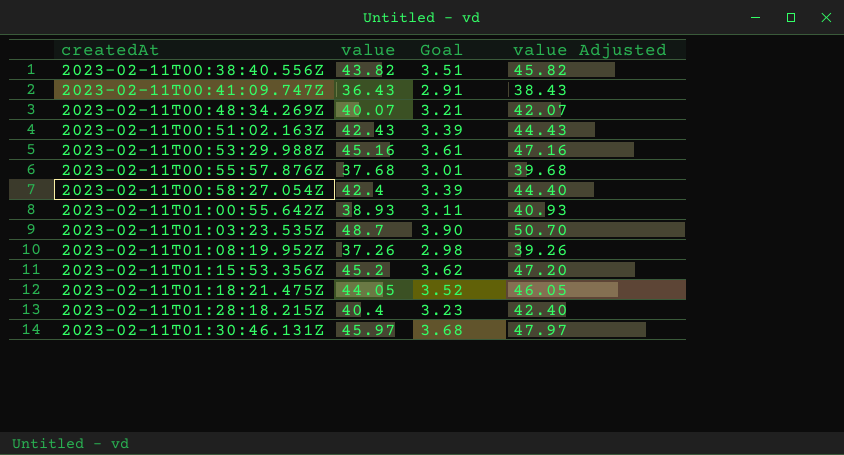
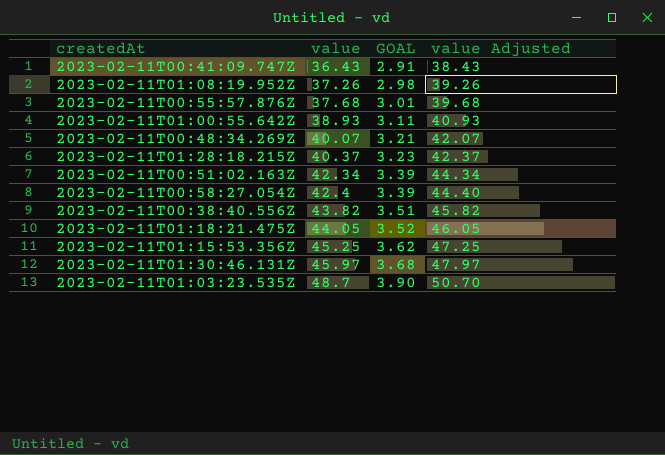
row order: createdAt ascending -> value ascending
column name: Goal -> GOAL
row 2023-02-11T00:53:29.988Z: 45.16 | 3.61 | 47.16 -> none
2023-02-11T01:28:18.215Z | value: 40.4 -> 40.37
2023-02-11T01:28:18.215Z | value Adjusted: 42.40 -> 42.37
2023-02-11T00:51:02.163Z | value: 42.43 -> 42.34
2023-02-11T00:51:02.163Z | value Adjusted: 44.43 -> 44.34
2023-02-11T01:15:53.356Z | value: 45.2 -> 45.25
2023-02-11T01:15:53.356Z | value Adjusted: 47.20 -> 47.25

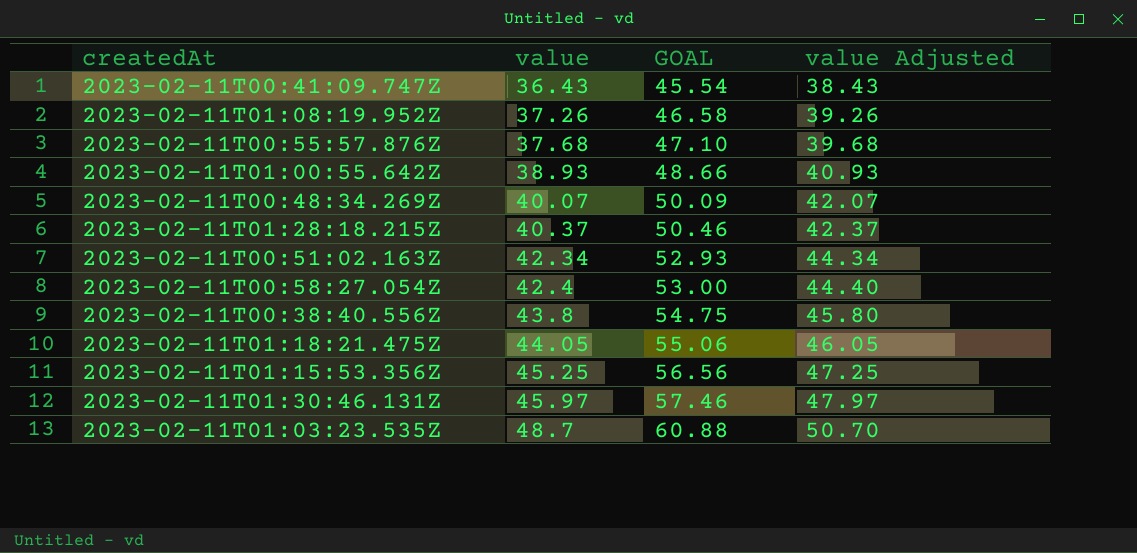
column GOAL | formula: [value] * 0.08 -> [value] * 1.25
2023-02-11T00:38:40.556Z | value: 43.82 -> 43.8
2023-02-11T00:38:40.556Z | value Adjusted: 45.82 -> 45.80

